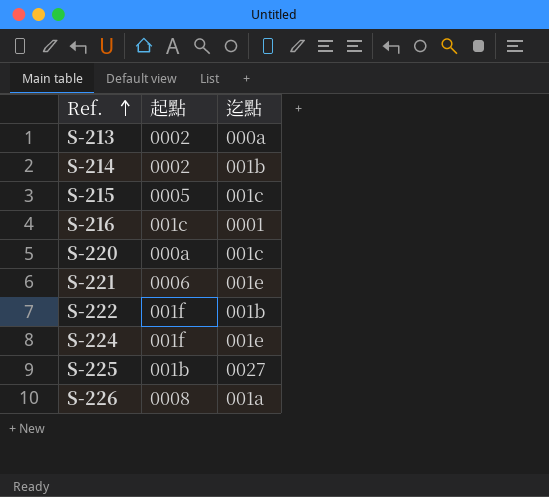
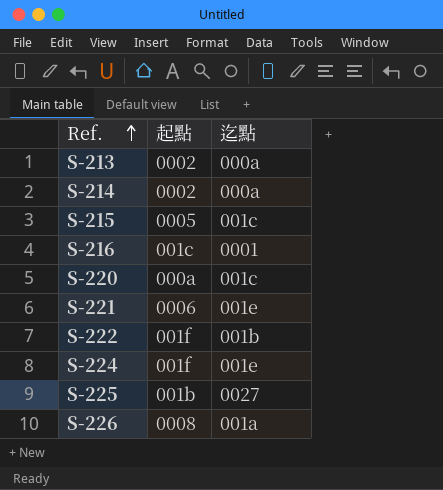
S-214 | 迄點: 001b -> 000a

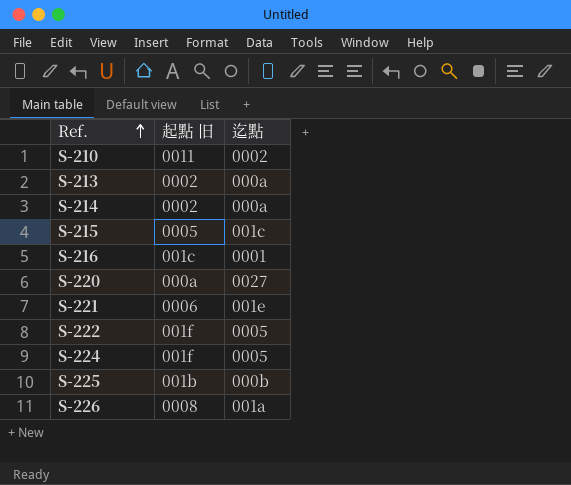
column name: 起點 -> 起點 旧
row S-210: none -> 0011 | 0002
S-220 | 迄點: 001c -> 0027
S-222 | 迄點: 001b -> 0005
S-224 | 迄點: 001e -> 0005
S-225 | 迄點: 0027 -> 000b

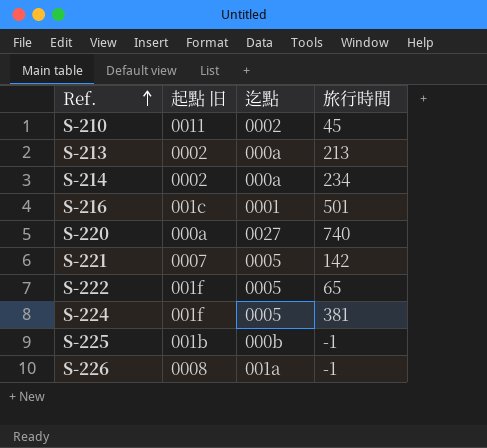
column 旅行時間 | position: none -> 4
row S-215: 0005 | 001c -> none
S-221 | 起點 旧: 0006 -> 0007
S-221 | 迄點: 001e -> 0005

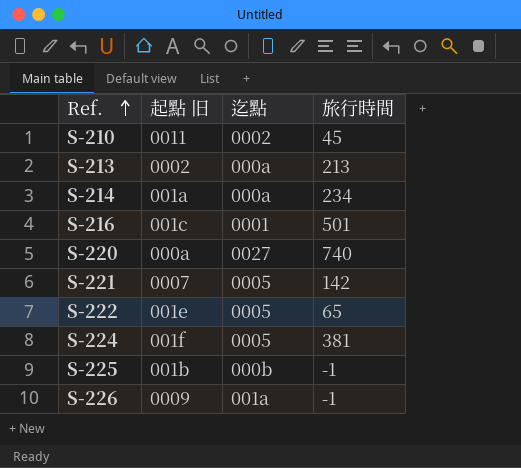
S-214 | 起點 旧: 0002 -> 001a
S-222 | 起點 旧: 001f -> 001e
S-226 | 起點 旧: 0008 -> 0009

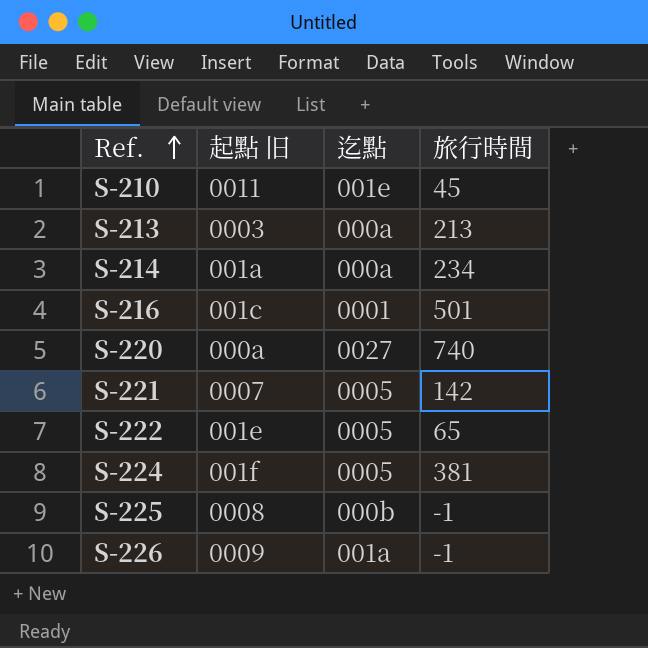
S-210 | 迄點: 0002 -> 001e
S-213 | 起點 旧: 0002 -> 0003
S-225 | 起點 旧: 001b -> 0008

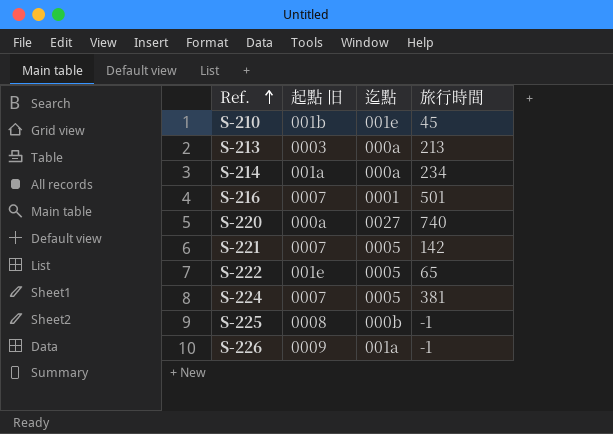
S-210 | 起點 旧: 0011 -> 001b
S-216 | 起點 旧: 001c -> 0007
S-224 | 起點 旧: 001f -> 0007

